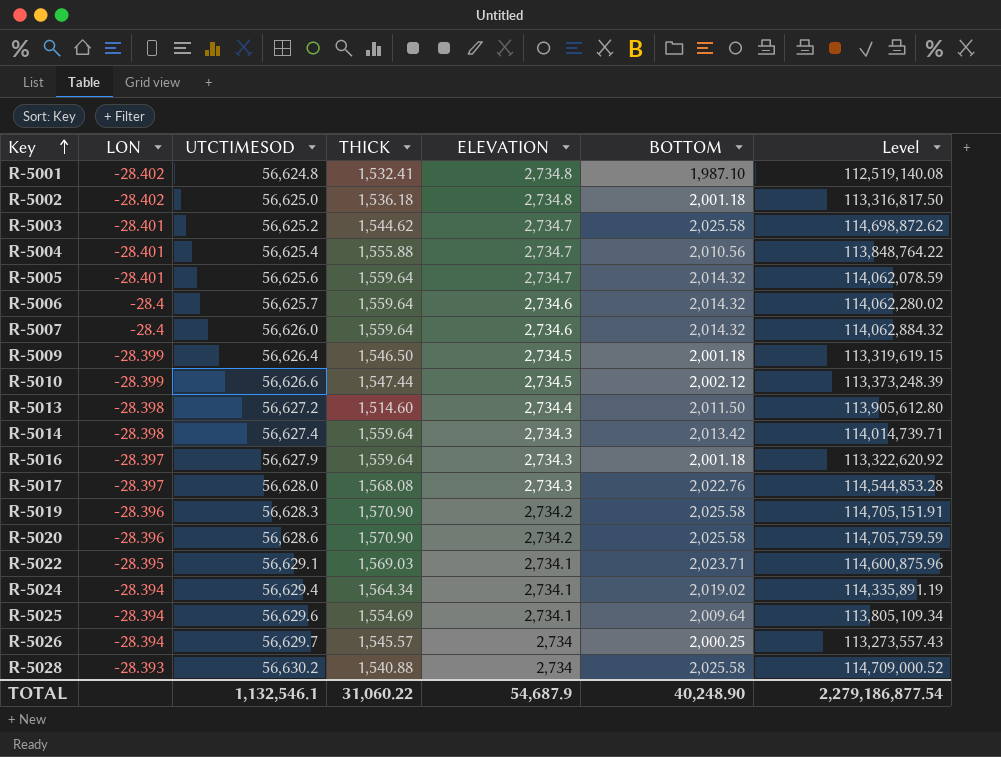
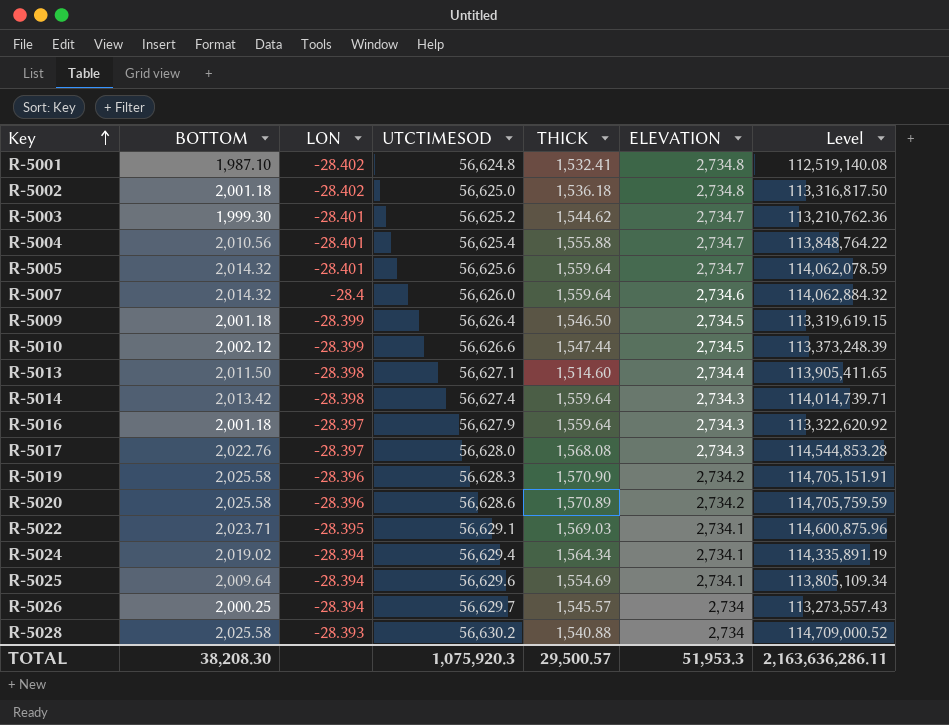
column BOTTOM | position: 6 -> 2
row R-5006: -28.4 | 56,625.7 | 1,559.64 | 2,734.6 | 2,014.32 | 114,062,280.02 -> none
R-5003 | BOTTOM: 2,025.58 -> 1,999.30
R-5003 | Level: 114,698,872.62 -> 113,210,762.36
R-5013 | UTCTIMESOD: 56,627.2 -> 56,627.1
R-5013 | Level: 113,905,612.80 -> 113,905,411.65
R-5020 | THICK: 1,570.90 -> 1,570.89
TOTAL | BOTTOM: 40,248.90 -> 38,208.30
TOTAL | UTCTIMESOD: 1,132,546.1 -> 1,075,920.3
TOTAL | THICK: 31,060.22 -> 29,500.57
TOTAL | ELEVATION: 54,687.9 -> 51,953.3
TOTAL | Level: 2,279,186,877.54 -> 2,163,636,286.11

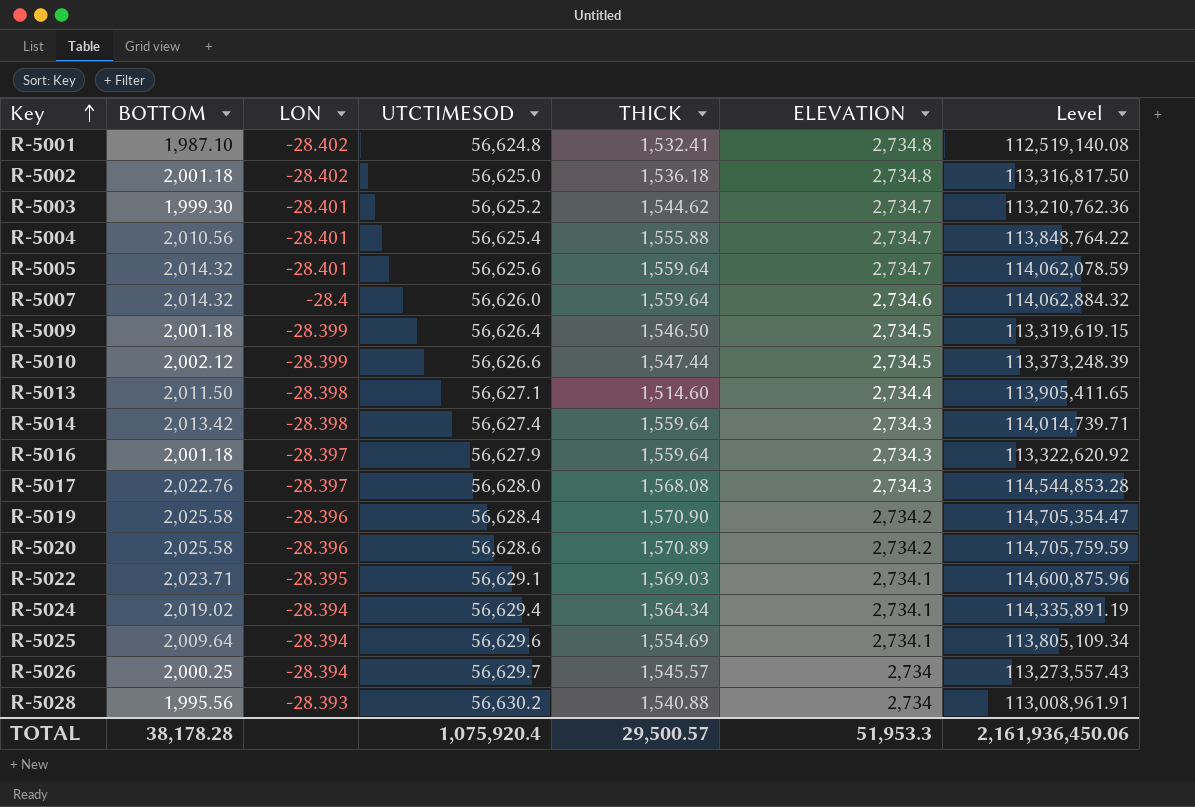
R-5019 | UTCTIMESOD: 56,628.3 -> 56,628.4
R-5019 | Level: 114,705,151.91 -> 114,705,354.47
R-5028 | BOTTOM: 2,025.58 -> 1,995.56
R-5028 | Level: 114,709,000.52 -> 113,008,961.91
TOTAL | BOTTOM: 38,208.30 -> 38,178.28
TOTAL | UTCTIMESOD: 1,075,920.3 -> 1,075,920.4
TOTAL | Level: 2,163,636,286.11 -> 2,161,936,450.06

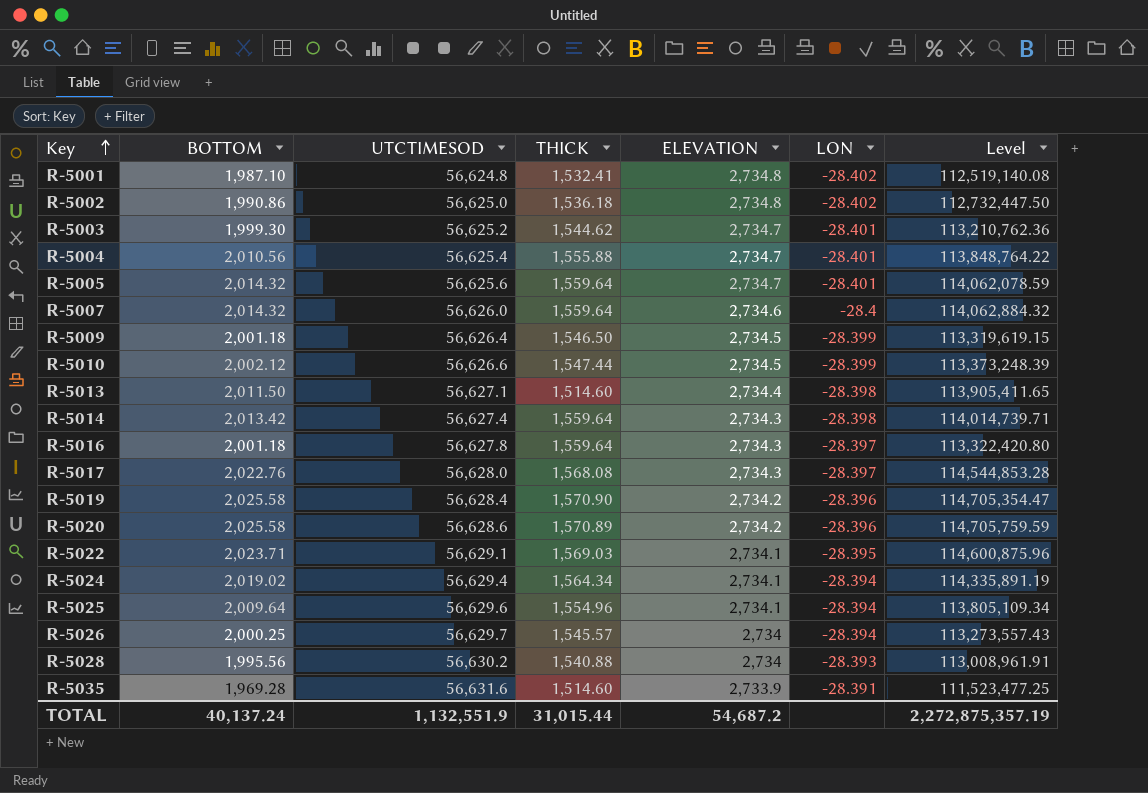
column LON | position: 3 -> 6
R-5002 | BOTTOM: 2,001.18 -> 1,990.86
R-5002 | Level: 113,316,817.50 -> 112,732,447.50
R-5016 | UTCTIMESOD: 56,627.9 -> 56,627.8
R-5016 | Level: 113,322,620.92 -> 113,322,420.80
R-5025 | THICK: 1,554.69 -> 1,554.96
row R-5035: none -> 1,969.28 | 56,631.6 | 1,514.60 | 2,733.9 | -28.391 | 111,523,477.25
TOTAL | BOTTOM: 38,178.28 -> 40,137.24
TOTAL | UTCTIMESOD: 1,075,920.4 -> 1,132,551.9
TOTAL | THICK: 29,500.57 -> 31,015.44
TOTAL | ELEVATION: 51,953.3 -> 54,687.2
TOTAL | Level: 2,161,936,450.06 -> 2,272,875,357.19

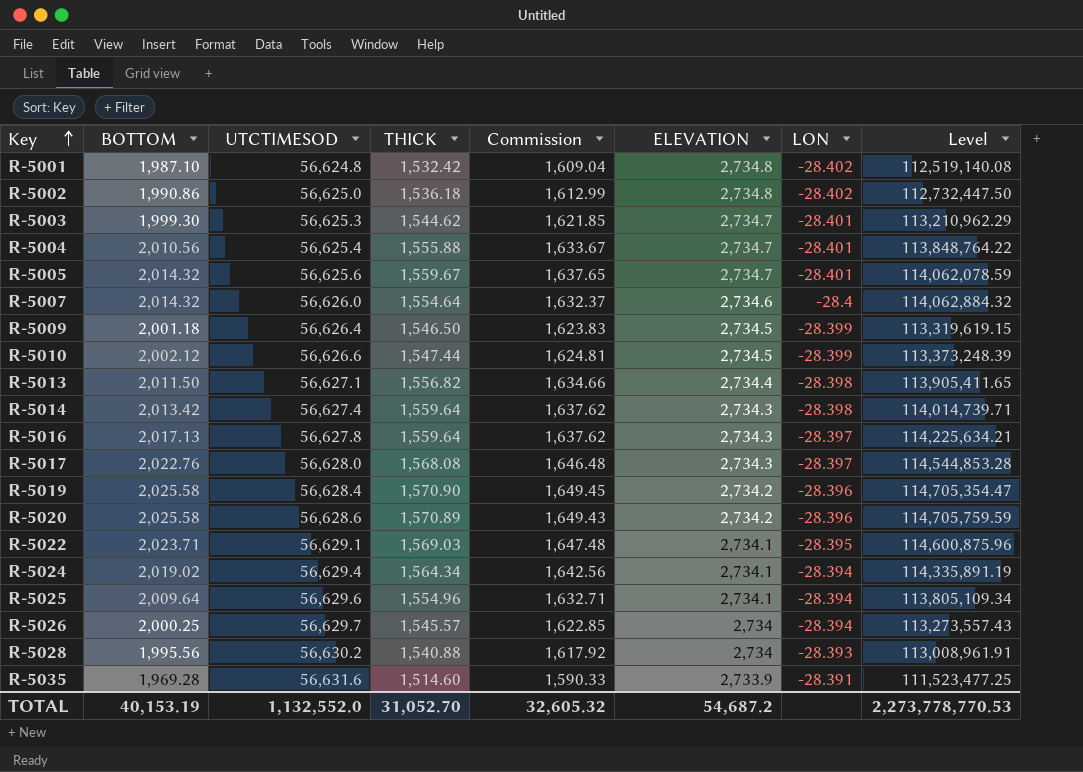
column Commission | formula: none -> [THICK] * 1.05
R-5001 | THICK: 1,532.41 -> 1,532.42
R-5003 | UTCTIMESOD: 56,625.2 -> 56,625.3
R-5003 | Level: 113,210,762.36 -> 113,210,962.29
R-5005 | THICK: 1,559.64 -> 1,559.67
R-5007 | THICK: 1,559.64 -> 1,554.64
R-5013 | THICK: 1,514.60 -> 1,556.82
R-5016 | BOTTOM: 2,001.18 -> 2,017.13
R-5016 | Level: 113,322,420.80 -> 114,225,634.21
TOTAL | BOTTOM: 40,137.24 -> 40,153.19
TOTAL | UTCTIMESOD: 1,132,551.9 -> 1,132,552.0
TOTAL | THICK: 31,015.44 -> 31,052.70
TOTAL | Level: 2,272,875,357.19 -> 2,273,778,770.53

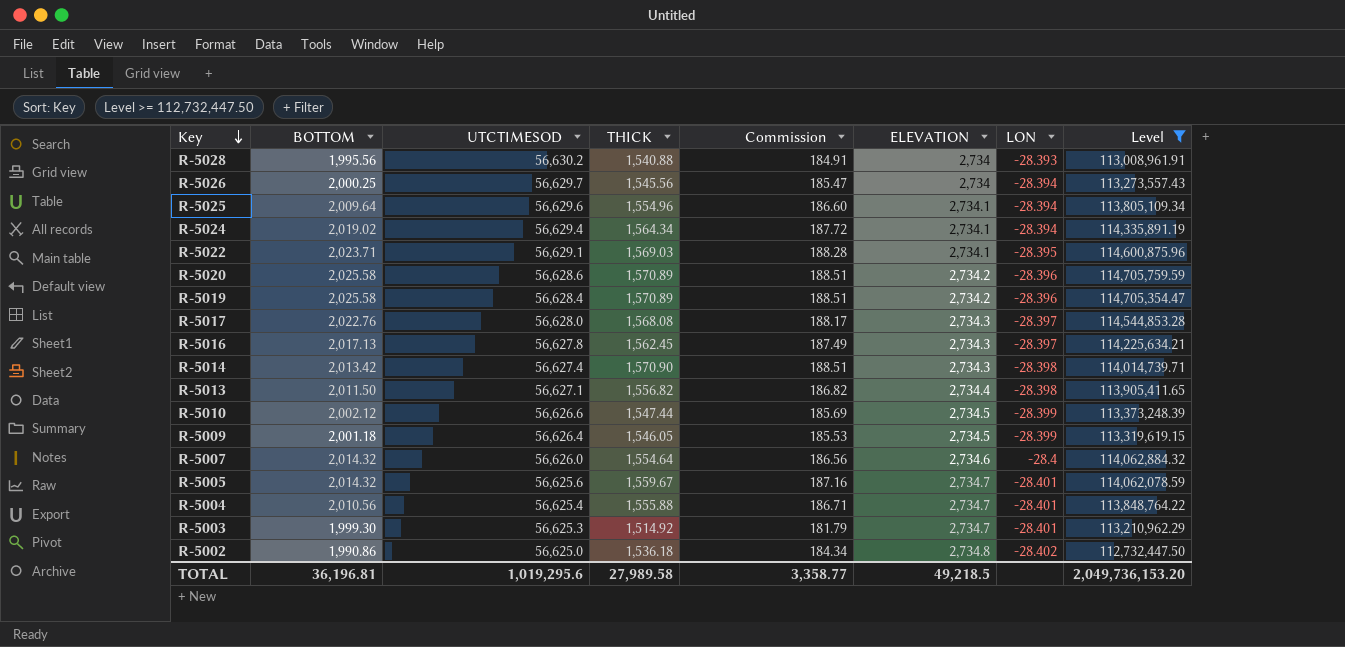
filter: none -> Level >= 112,732,447.50
row order: Key ascending -> Key descending
column Commission | formula: [THICK] * 1.05 -> [THICK] * 0.12
R-5026 | THICK: 1,545.57 -> 1,545.56
R-5019 | THICK: 1,570.90 -> 1,570.89
R-5016 | THICK: 1,559.64 -> 1,562.45
R-5014 | THICK: 1,559.64 -> 1,570.90
R-5009 | THICK: 1,546.50 -> 1,546.05
R-5003 | THICK: 1,544.62 -> 1,514.92
TOTAL | BOTTOM: 40,153.19 -> 36,196.81
TOTAL | UTCTIMESOD: 1,132,552.0 -> 1,019,295.6
TOTAL | THICK: 31,052.70 -> 27,989.58
TOTAL | Commission: 32,605.32 -> 3,358.77
TOTAL | ELEVATION: 54,687.2 -> 49,218.5
TOTAL | Level: 2,273,778,770.53 -> 2,049,736,153.20

